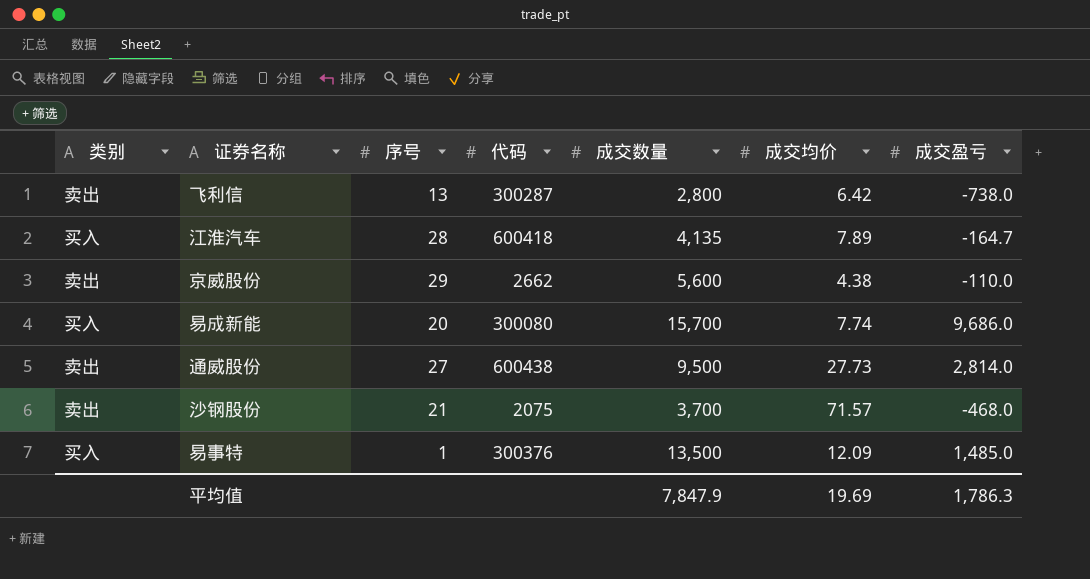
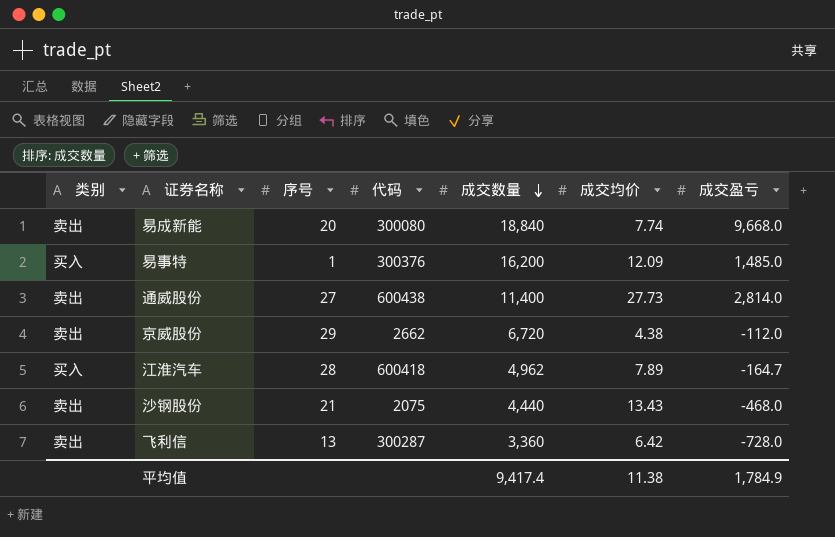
row order: none -> 成交数量 descending
易成新能 | 类别: 买入 -> 卖出
易成新能 | 成交数量: 15,700 -> 18,840
易成新能 | 成交盈亏: 9,686.0 -> 9,668.0
易事特 | 成交数量: 13,500 -> 16,200
通威股份 | 成交数量: 9,500 -> 11,400
京威股份 | 成交数量: 5,600 -> 6,720
京威股份 | 成交盈亏: -110.0 -> -112.0
江淮汽车 | 成交数量: 4,135 -> 4,962
沙钢股份 | 成交数量: 3,700 -> 4,440
沙钢股份 | 成交均价: 71.57 -> 13.43
飞利信 | 成交数量: 2,800 -> 3,360
飞利信 | 成交盈亏: -738.0 -> -728.0
平均值 | 成交数量: 7,847.9 -> 9,417.4
平均值 | 成交均价: 19.69 -> 11.38
平均值 | 成交盈亏: 1,786.3 -> 1,784.9

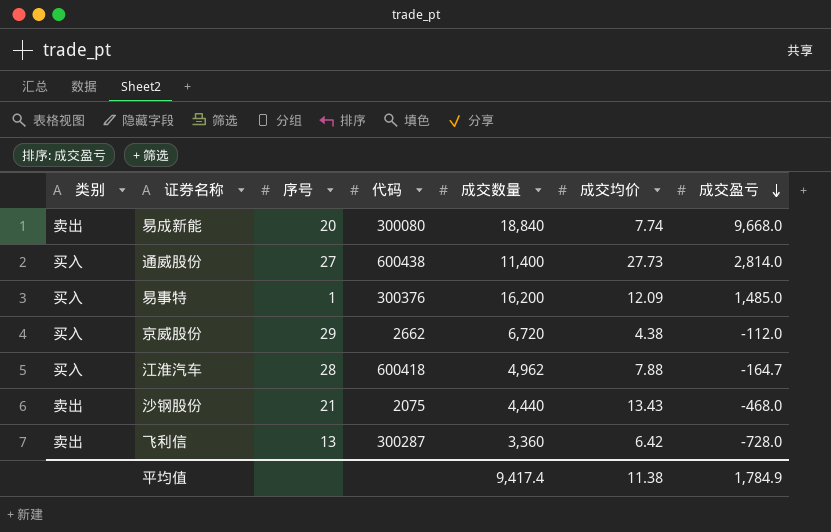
row order: 成交数量 descending -> 成交盈亏 descending
通威股份 | 类别: 卖出 -> 买入
京威股份 | 类别: 卖出 -> 买入
江淮汽车 | 成交均价: 7.89 -> 7.88

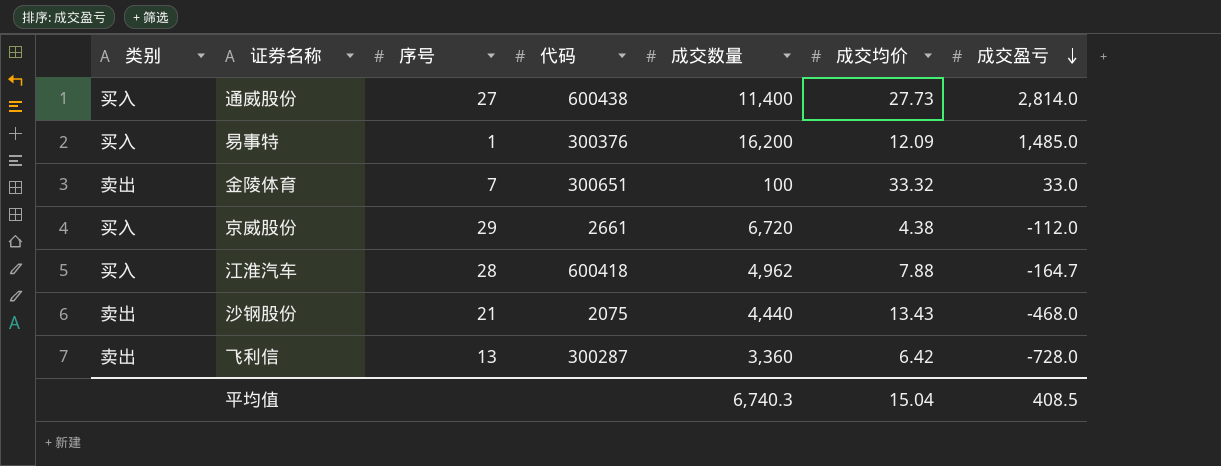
row 易成新能: 卖出 | 20 | 300080 | 18,840 | 7.74 | 9,668.0 -> none
row 金陵体育: none -> 卖出 | 7 | 300651 | 100 | 33.32 | 33.0
京威股份 | 代码: 2662 -> 2661
平均值 | 成交数量: 9,417.4 -> 6,740.3
平均值 | 成交均价: 11.38 -> 15.04
平均值 | 成交盈亏: 1,784.9 -> 408.5

